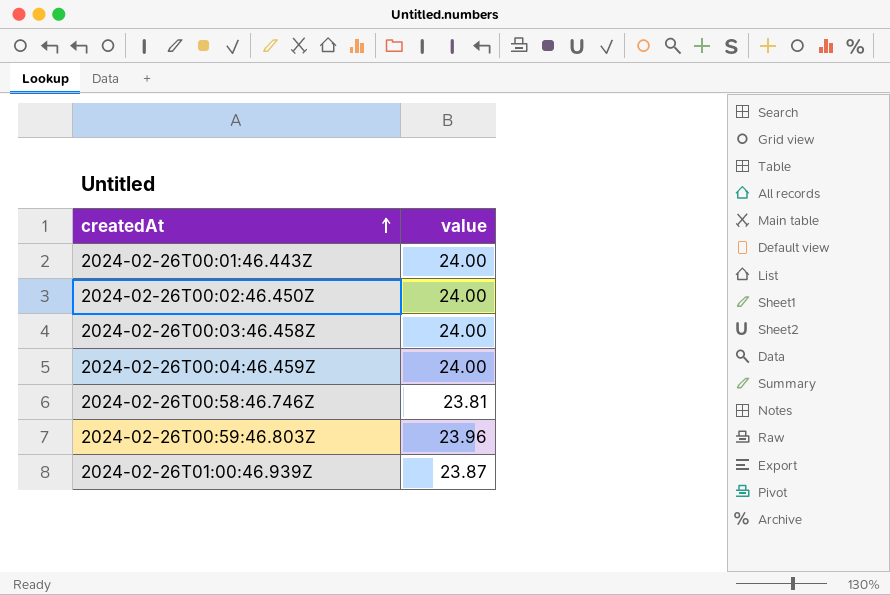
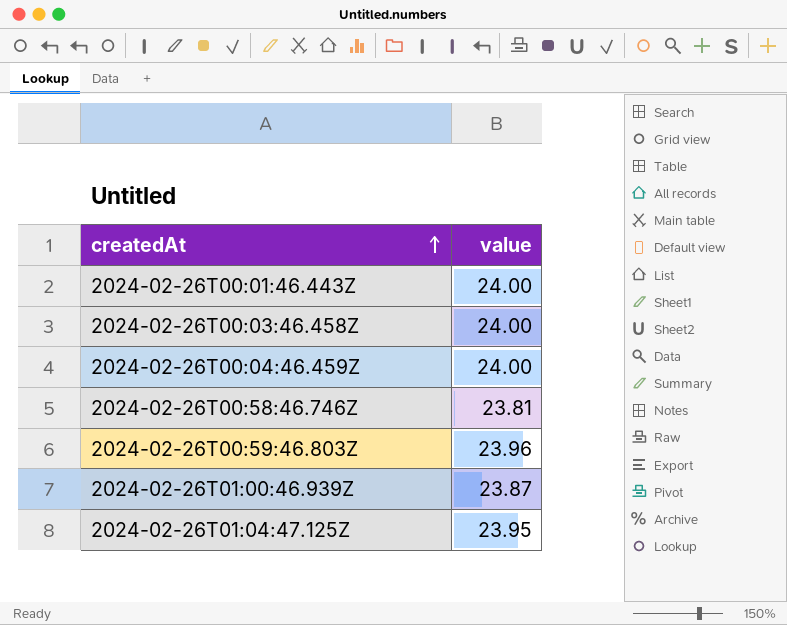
row 2024-02-26T00:02:46.450Z: 24.00 -> none
row 2024-02-26T01:04:47.125Z: none -> 23.95

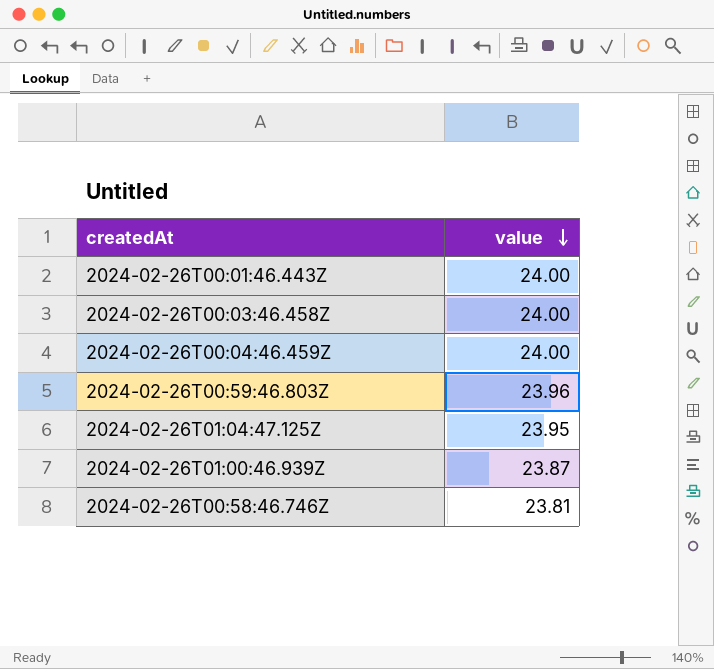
row order: createdAt ascending -> value descending

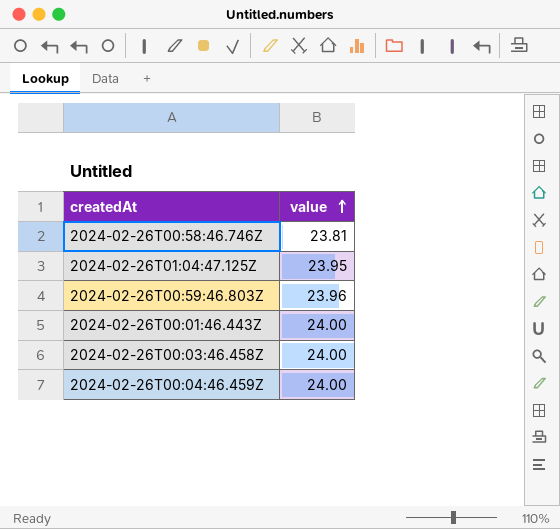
row order: value descending -> value ascending
row 2024-02-26T01:00:46.939Z: 23.87 -> none

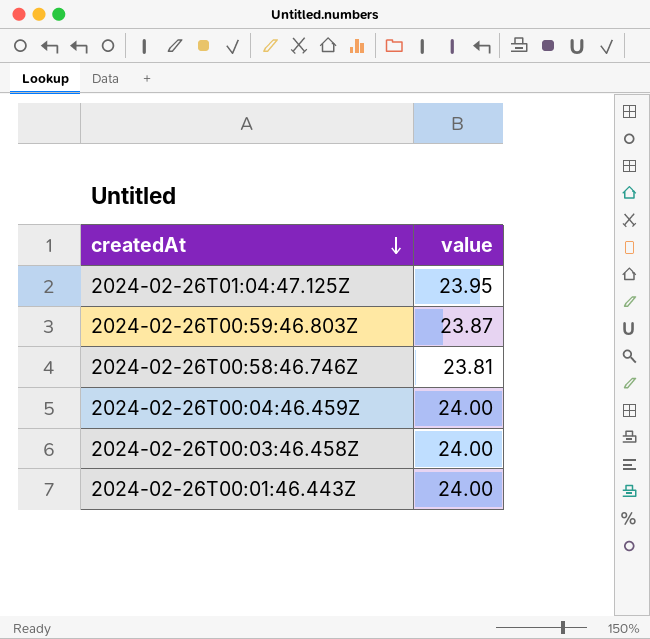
row order: value ascending -> createdAt descending
2024-02-26T00:59:46.803Z | value: 23.96 -> 23.87

